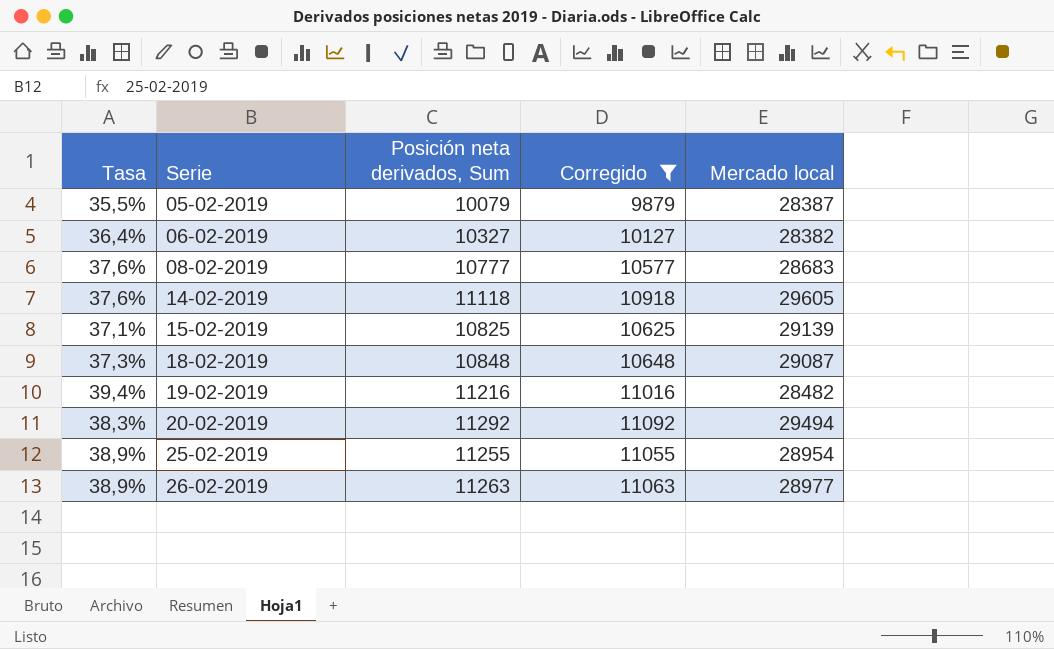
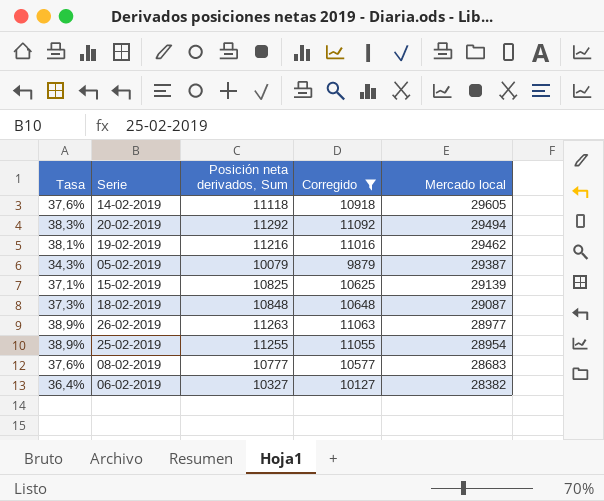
row order: Serie ascending -> Mercado local descending
19-02-2019 | Tasa: 39,4% -> 38,1%
19-02-2019 | Mercado local: 28482 -> 29462
05-02-2019 | Tasa: 35,5% -> 34,3%
05-02-2019 | Mercado local: 28387 -> 29387

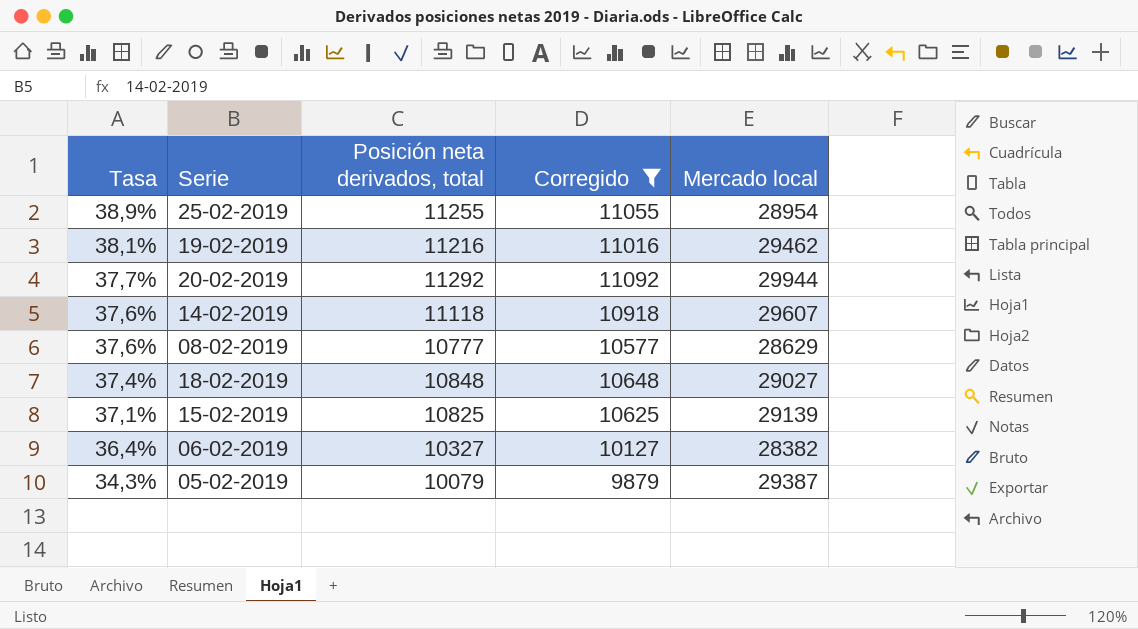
row order: Mercado local descending -> Tasa descending
column name: Posición neta derivados, Sum -> Posición neta derivados, total
row 26-02-2019: 38,9% | 11263 | 11063 | 28977 -> none
20-02-2019 | Tasa: 38,3% -> 37,7%
20-02-2019 | Mercado local: 29494 -> 29944
14-02-2019 | Mercado local: 29605 -> 29607
08-02-2019 | Mercado local: 28683 -> 28629
18-02-2019 | Tasa: 37,3% -> 37,4%
18-02-2019 | Mercado local: 29087 -> 29027

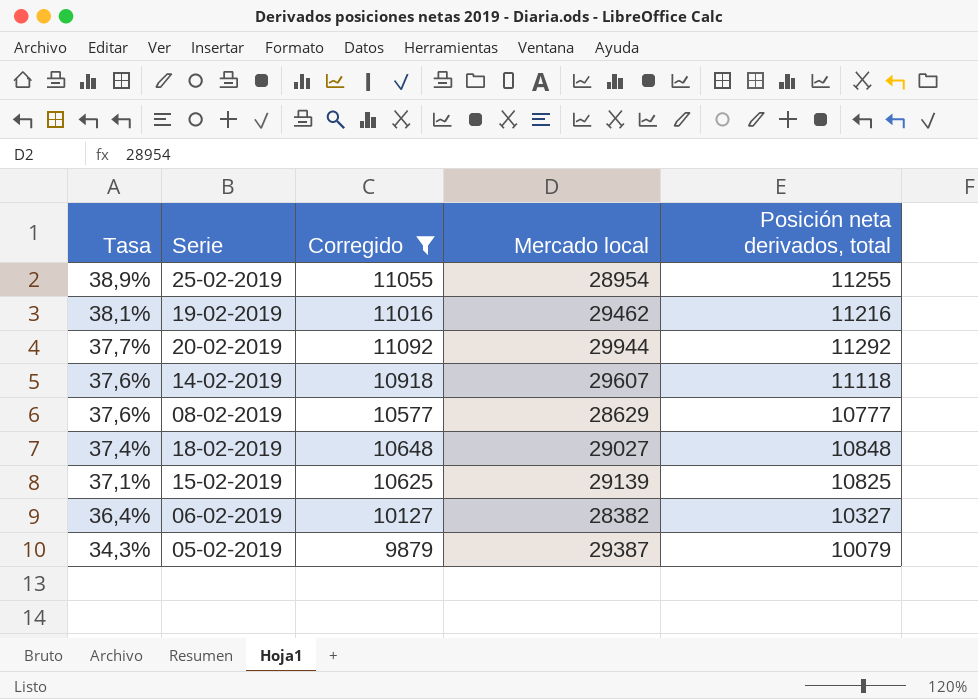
column Posición neta derivados, total | position: 3 -> 5

